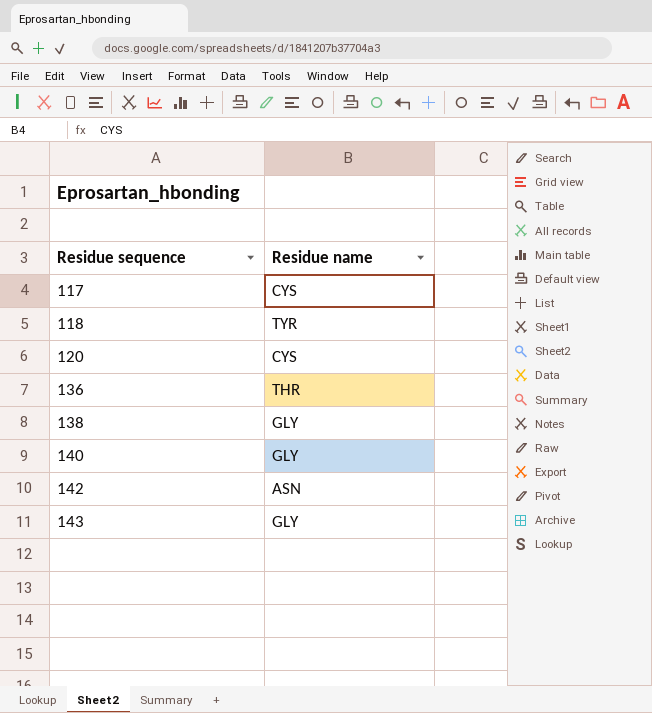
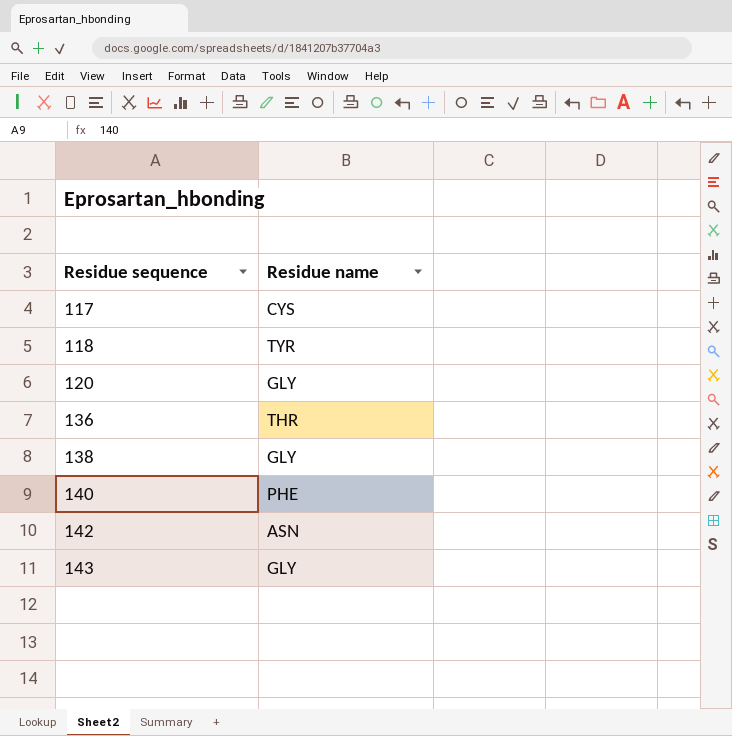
120 | Residue name: CYS -> GLY
140 | Residue name: GLY -> PHE

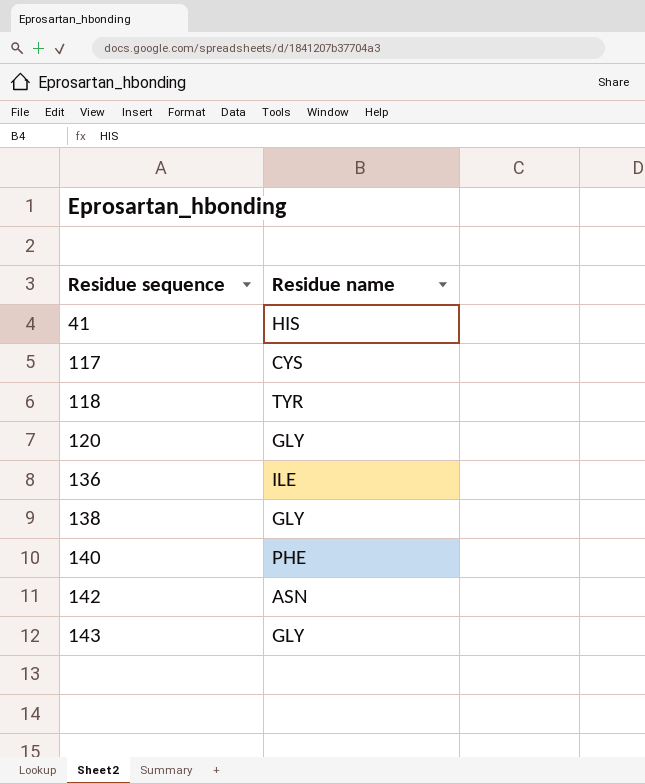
row 41: none -> HIS
136 | Residue name: THR -> ILE

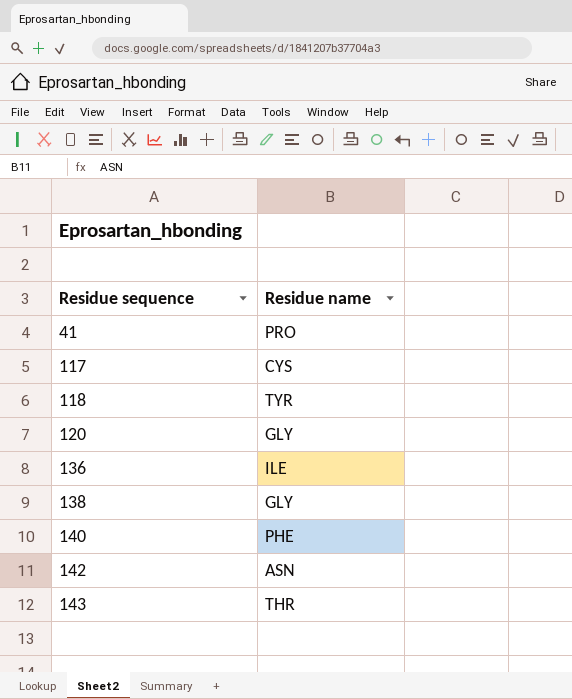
41 | Residue name: HIS -> PRO
143 | Residue name: GLY -> THR

